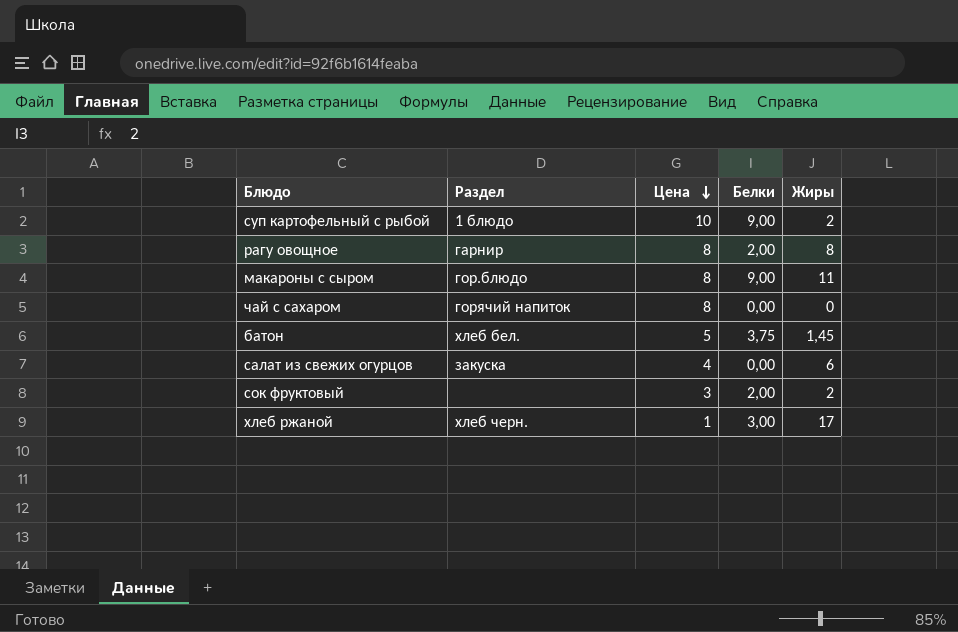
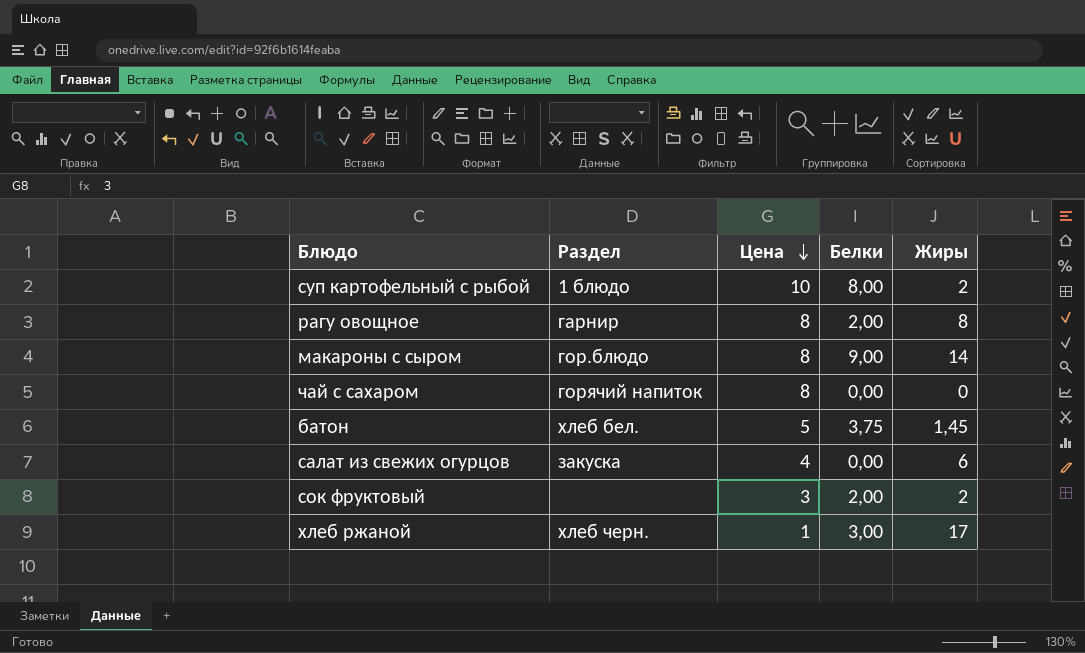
суп картофельный с рыбой | Белки: 9,00 -> 8,00
макароны с сыром | Жиры: 11 -> 14

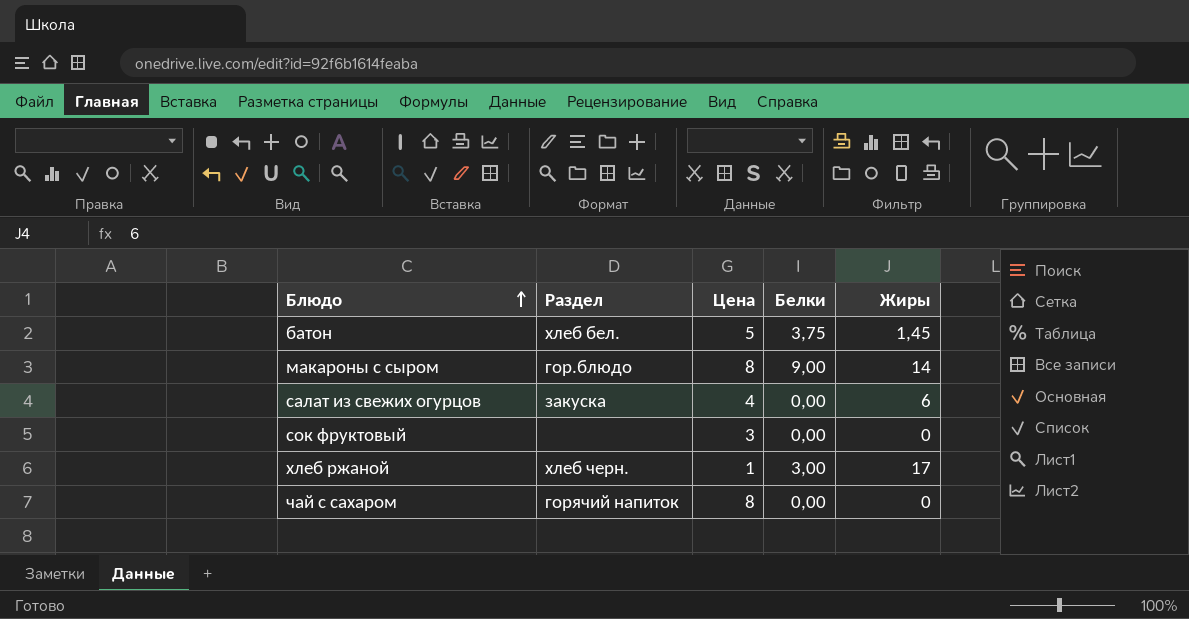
row order: Цена descending -> Блюдо ascending
row суп картофельный с рыбой: 1 блюдо | 10 | 8,00 | 2 -> none
row рагу овощное: гарнир | 8 | 2,00 | 8 -> none
сок фруктовый | Белки: 2,00 -> 0,00
сок фруктовый | Жиры: 2 -> 0

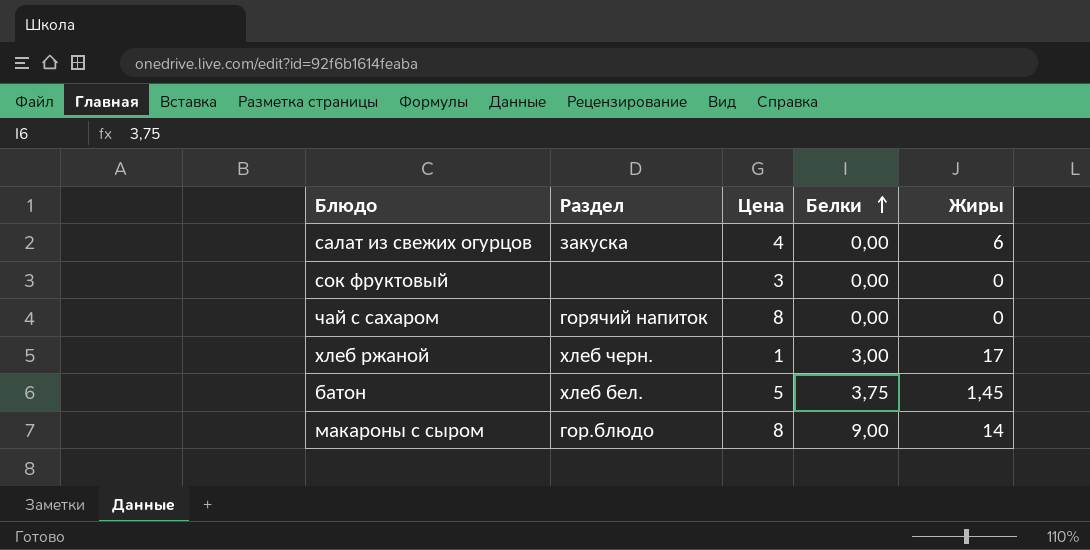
row order: Блюдо ascending -> Белки ascending

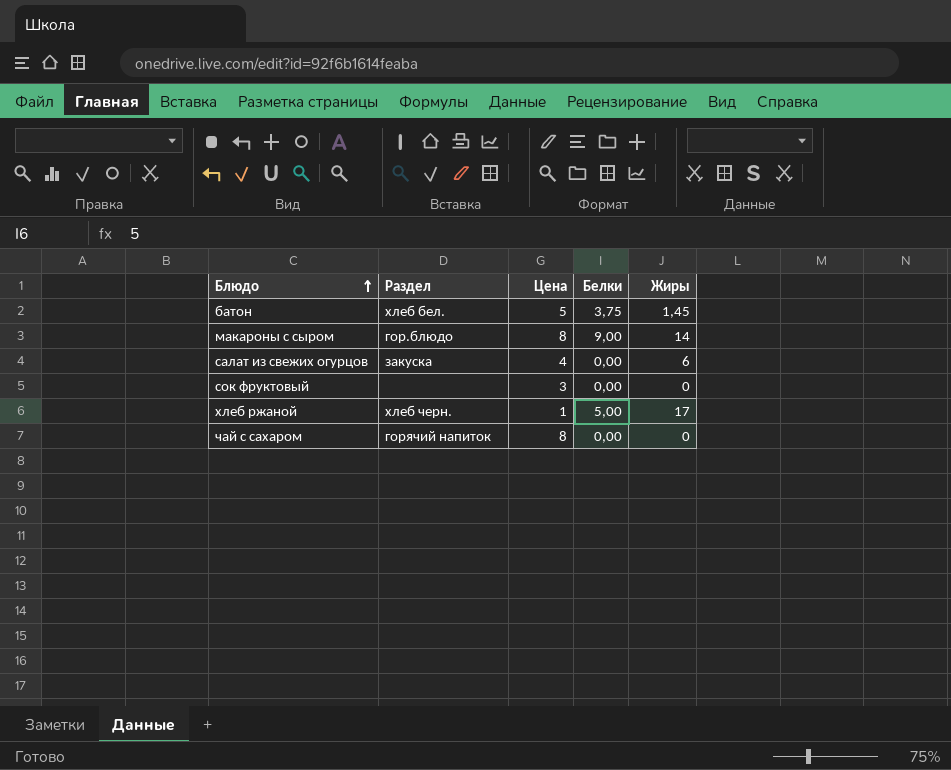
row order: Белки ascending -> Блюдо ascending
хлеб ржаной | Белки: 3,00 -> 5,00

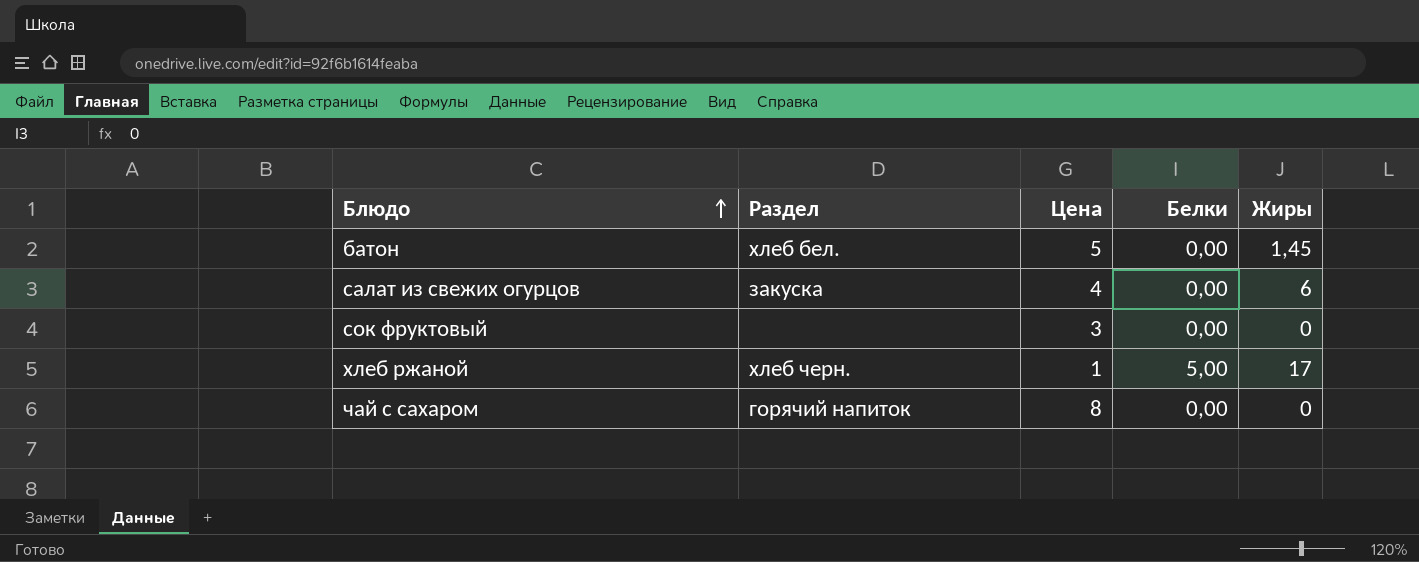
row макароны с сыром: гор.блюдо | 8 | 9,00 | 14 -> none
батон | Белки: 3,75 -> 0,00

